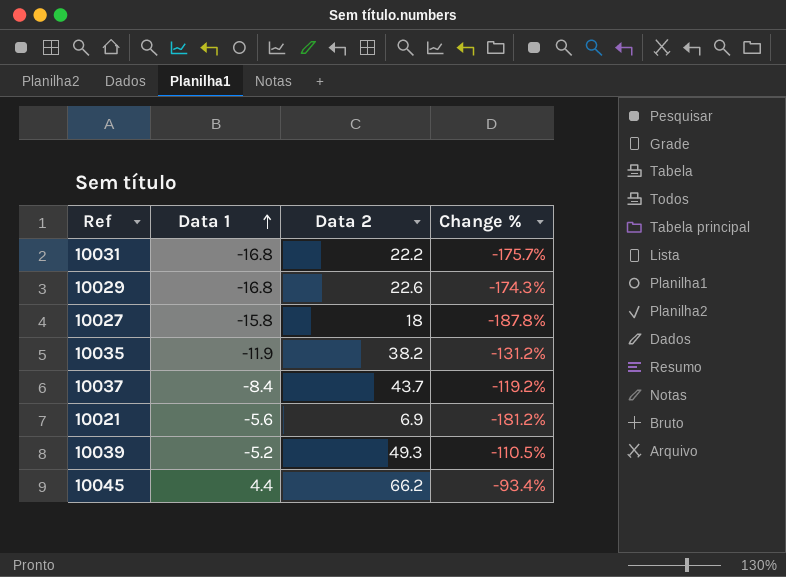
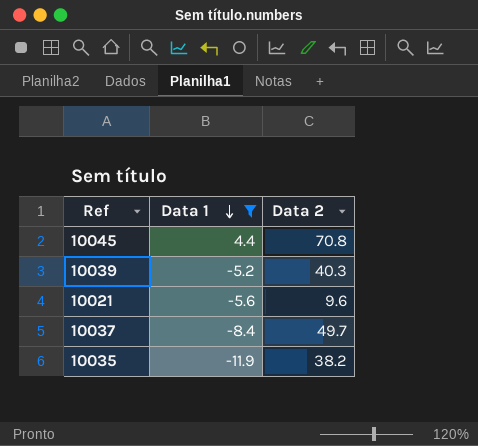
filter: none -> Data 1 >= -11.9
row order: Data 1 ascending -> Data 1 descending
column Change % | formula: ([Data 1] - [Data 2]) / [Data 2] -> none
10045 | Data 2: 66.2 -> 70.8
10039 | Data 2: 49.3 -> 40.3
10021 | Data 2: 6.9 -> 9.6
10037 | Data 2: 43.7 -> 49.7

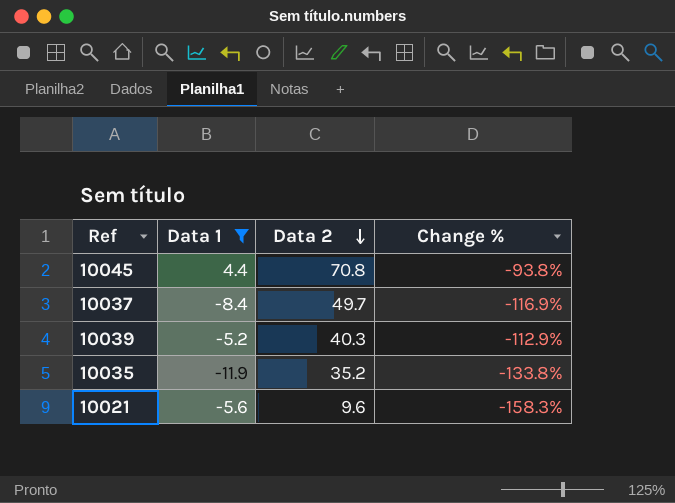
row order: Data 1 descending -> Data 2 descending
column Change % | formula: none -> ([Data 1] - [Data 2]) / [Data 2]
10035 | Data 2: 38.2 -> 35.2

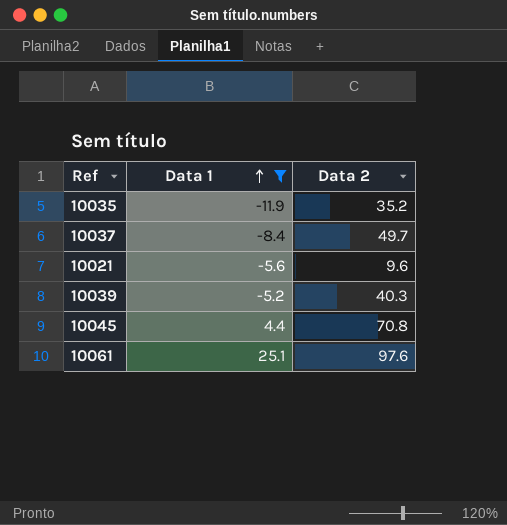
row order: Data 2 descending -> Data 1 ascending
column Change % | formula: ([Data 1] - [Data 2]) / [Data 2] -> none
row 10061: none -> 25.1 | 97.6

